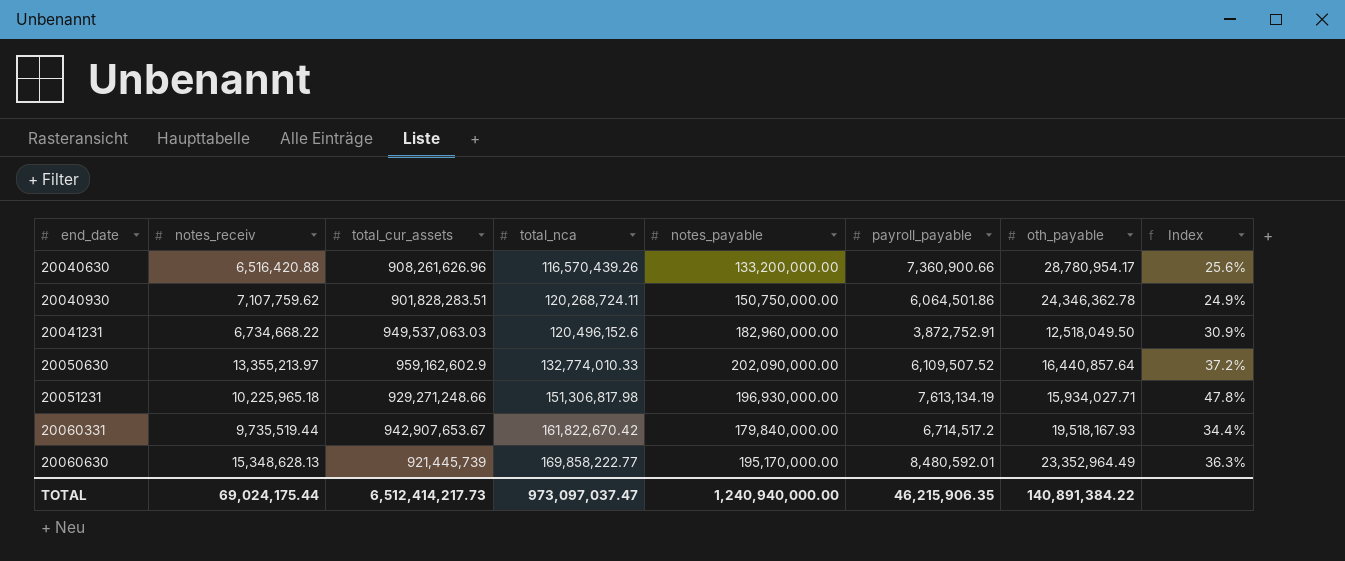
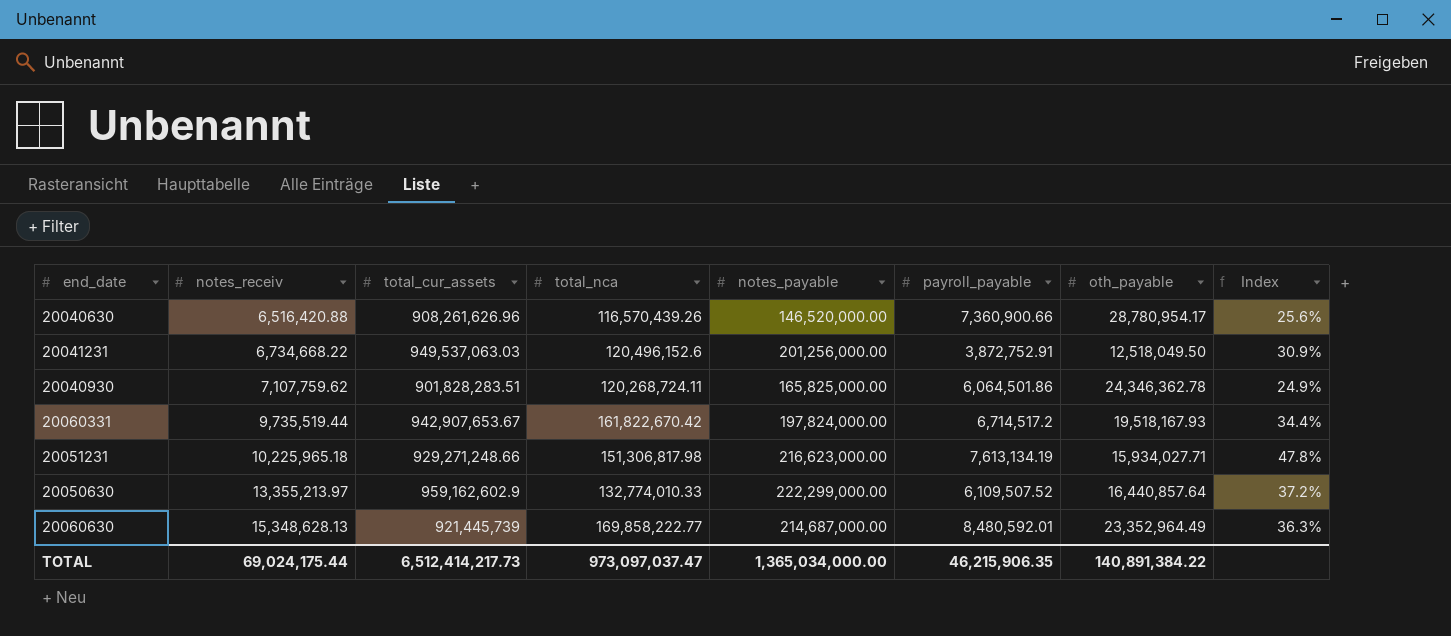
row order: end_date ascending -> notes_receiv ascending
20040630 | notes_payable: 133,200,000.00 -> 146,520,000.00
20041231 | notes_payable: 182,960,000.00 -> 201,256,000.00
20040930 | notes_payable: 150,750,000.00 -> 165,825,000.00
20060331 | notes_payable: 179,840,000.00 -> 197,824,000.00
20051231 | notes_payable: 196,930,000.00 -> 216,623,000.00
20050630 | notes_payable: 202,090,000.00 -> 222,299,000.00
20060630 | notes_payable: 195,170,000.00 -> 214,687,000.00
TOTAL | notes_payable: 1,240,940,000.00 -> 1,365,034,000.00

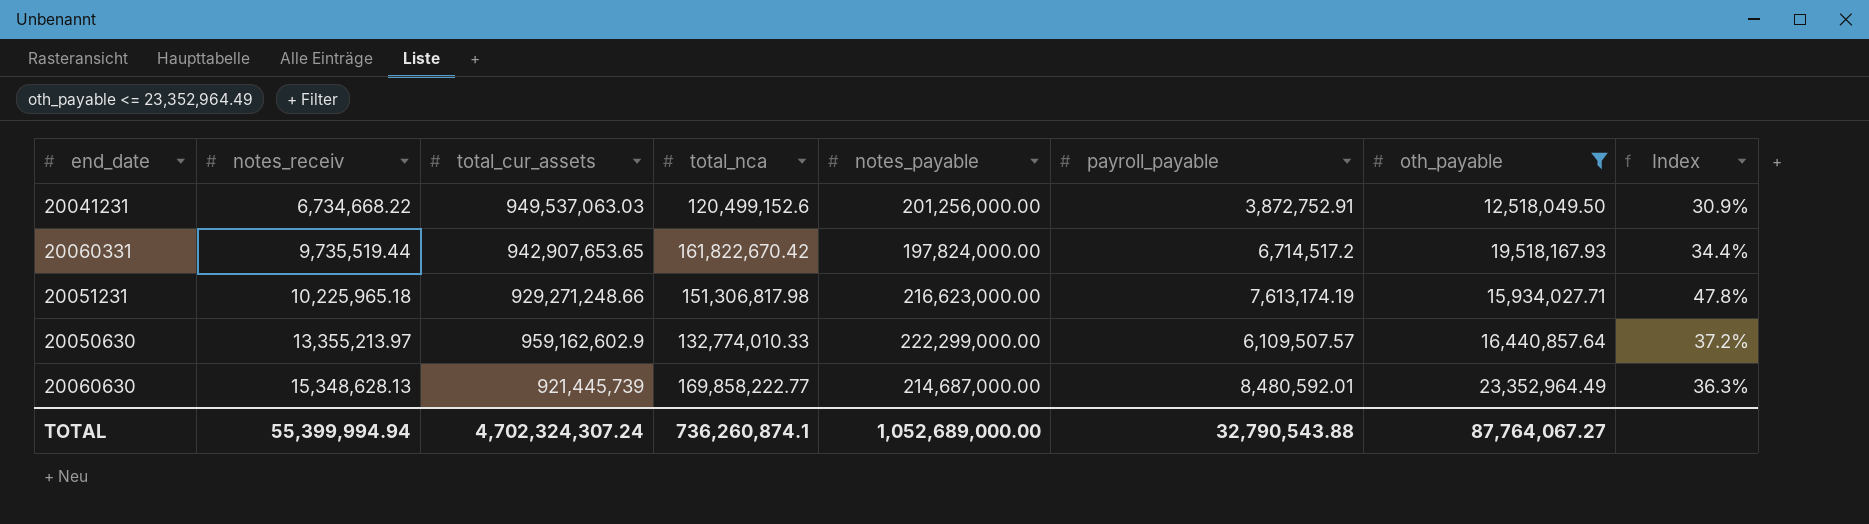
filter: none -> oth_payable <= 23,352,964.49
20041231 | total_nca: 120,496,152.6 -> 120,499,152.6
20060331 | total_cur_assets: 942,907,653.67 -> 942,907,653.65
20051231 | payroll_payable: 7,613,134.19 -> 7,613,174.19
20050630 | payroll_payable: 6,109,507.52 -> 6,109,507.57
TOTAL | notes_receiv: 69,024,175.44 -> 55,399,994.94
TOTAL | total_cur_assets: 6,512,414,217.73 -> 4,702,324,307.24
TOTAL | total_nca: 973,097,037.47 -> 736,260,874.1
TOTAL | notes_payable: 1,365,034,000.00 -> 1,052,689,000.00
TOTAL | payroll_payable: 46,215,906.35 -> 32,790,543.88
TOTAL | oth_payable: 140,891,384.22 -> 87,764,067.27

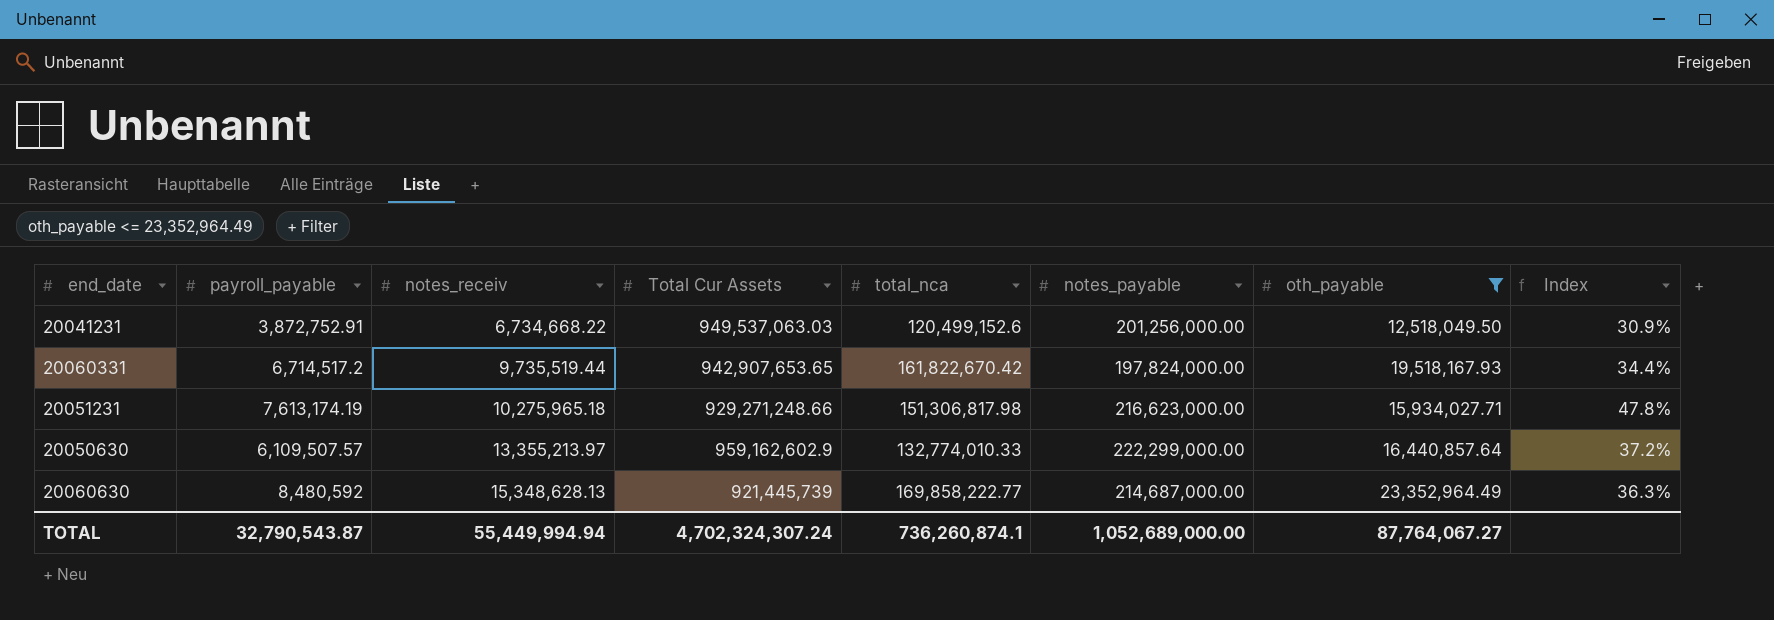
column payroll_payable | position: 6 -> 2
column name: total_cur_assets -> Total Cur Assets
20051231 | notes_receiv: 10,225,965.18 -> 10,275,965.18
20060630 | payroll_payable: 8,480,592.01 -> 8,480,592
TOTAL | payroll_payable: 32,790,543.88 -> 32,790,543.87
TOTAL | notes_receiv: 55,399,994.94 -> 55,449,994.94

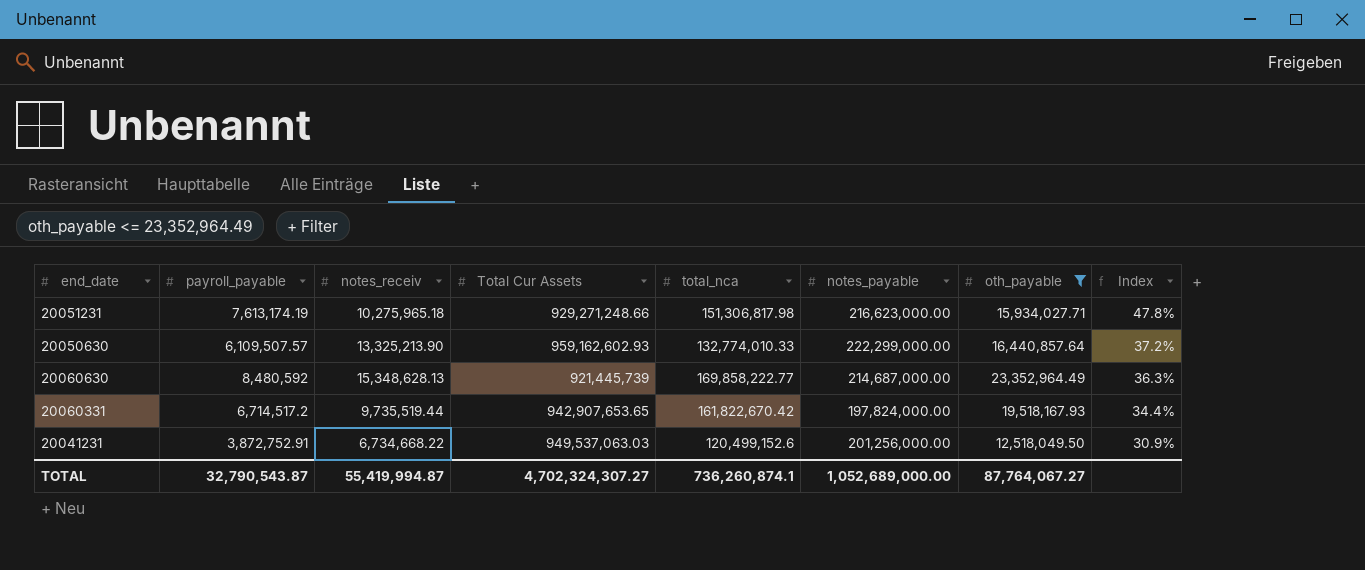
row order: notes_receiv ascending -> Index descending
20050630 | notes_receiv: 13,355,213.97 -> 13,325,213.90
20050630 | Total Cur Assets: 959,162,602.9 -> 959,162,602.93
TOTAL | notes_receiv: 55,449,994.94 -> 55,419,994.87
TOTAL | Total Cur Assets: 4,702,324,307.24 -> 4,702,324,307.27

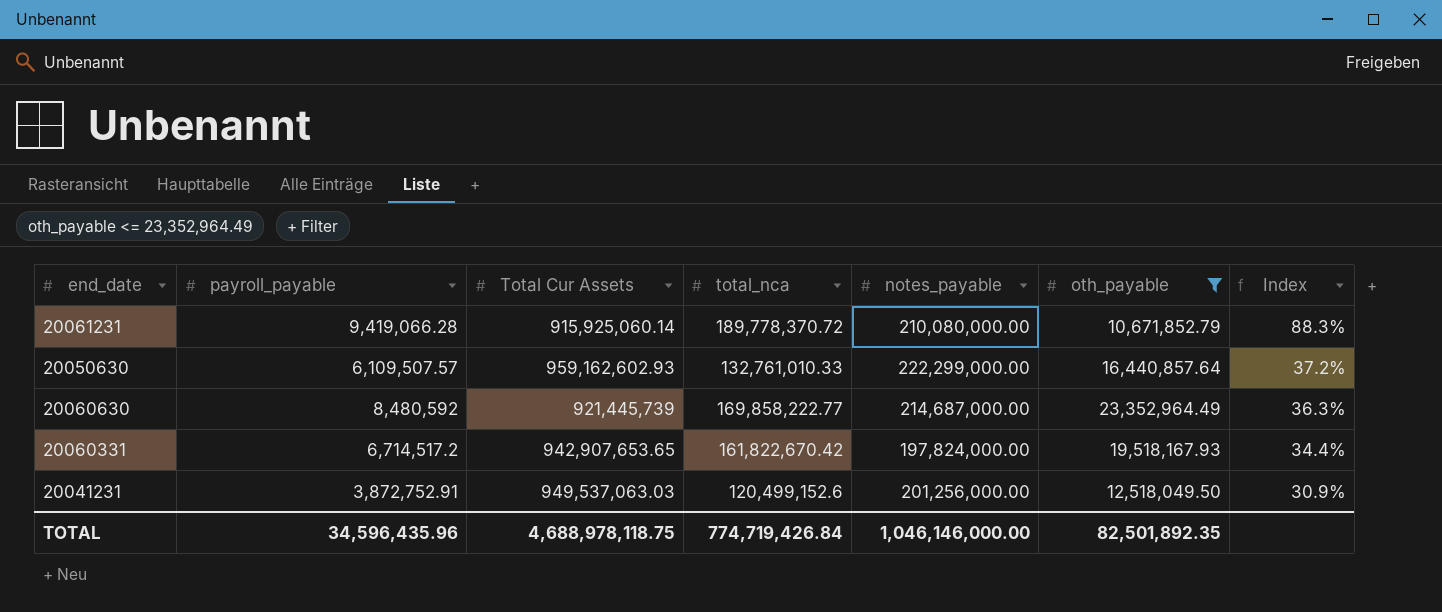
column notes_receiv | position: 3 -> none
row 20051231: 7,613,174.19 | 10,275,965.18 | 929,271,248.66 | 151,306,817.98 | 216,623,000.00 | 15,934,027.71 | 47.8% -> none
row 20061231: none -> 9,419,066.28 | 915,925,060.14 | 189,778,370.72 | 210,080,000.00 | 10,671,852.79 | 88.3%
20050630 | total_nca: 132,774,010.33 -> 132,761,010.33
TOTAL | payroll_payable: 32,790,543.87 -> 34,596,435.96
TOTAL | Total Cur Assets: 4,702,324,307.27 -> 4,688,978,118.75
TOTAL | total_nca: 736,260,874.1 -> 774,719,426.84
TOTAL | notes_payable: 1,052,689,000.00 -> 1,046,146,000.00
TOTAL | oth_payable: 87,764,067.27 -> 82,501,892.35

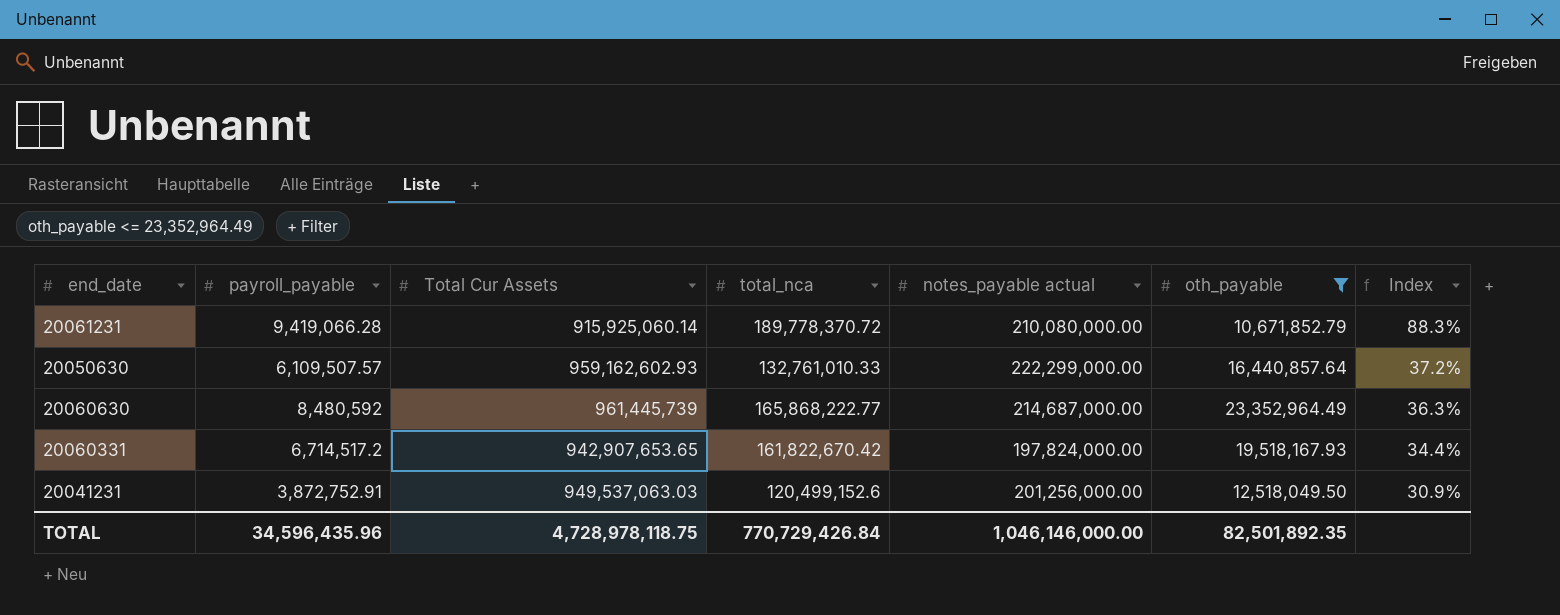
column name: notes_payable -> notes_payable actual
20060630 | Total Cur Assets: 921,445,739 -> 961,445,739
20060630 | total_nca: 169,858,222.77 -> 165,868,222.77
TOTAL | Total Cur Assets: 4,688,978,118.75 -> 4,728,978,118.75
TOTAL | total_nca: 774,719,426.84 -> 770,729,426.84

